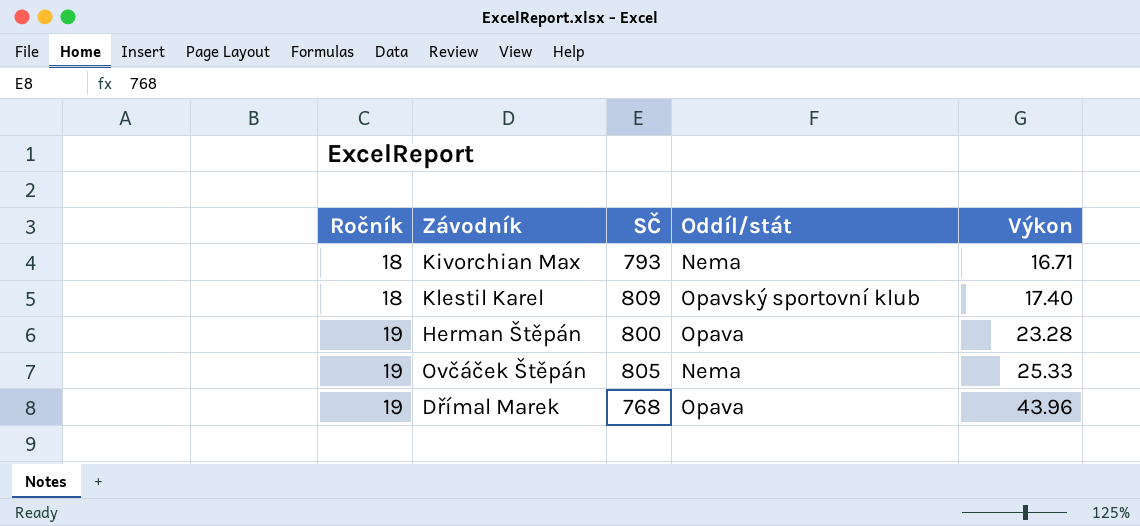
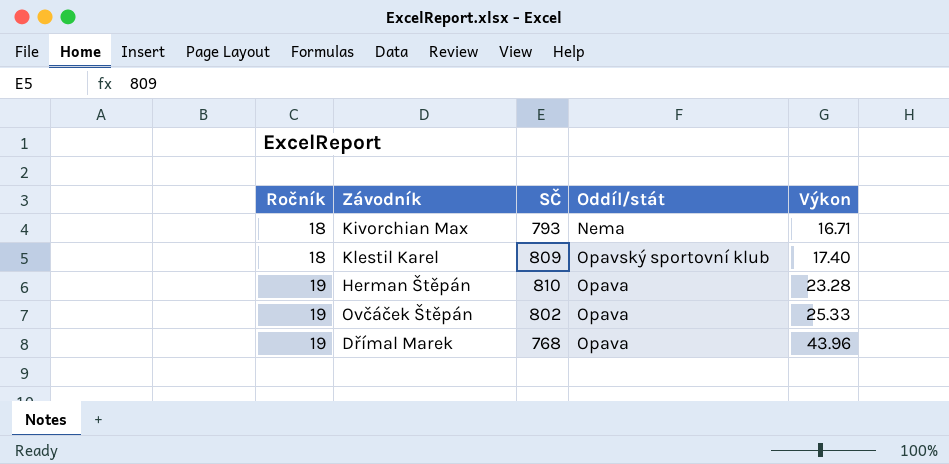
Herman Štěpán | SČ: 800 -> 810
Ovčáček Štěpán | SČ: 805 -> 802
Ovčáček Štěpán | Oddíl/stát: Nema -> Opava

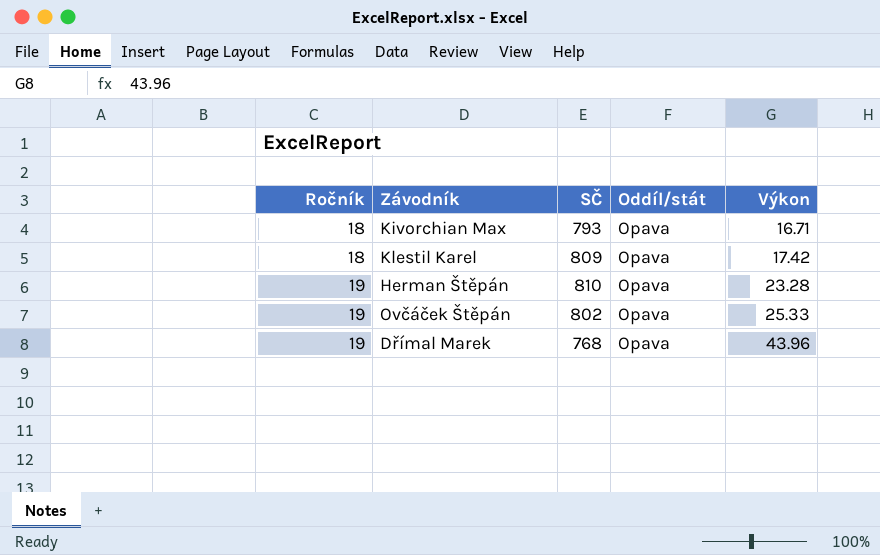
Kivorchian Max | Oddíl/stát: Nema -> Opava
Klestil Karel | Oddíl/stát: Opavský sportovní klub -> Opava
Klestil Karel | Výkon: 17.40 -> 17.42

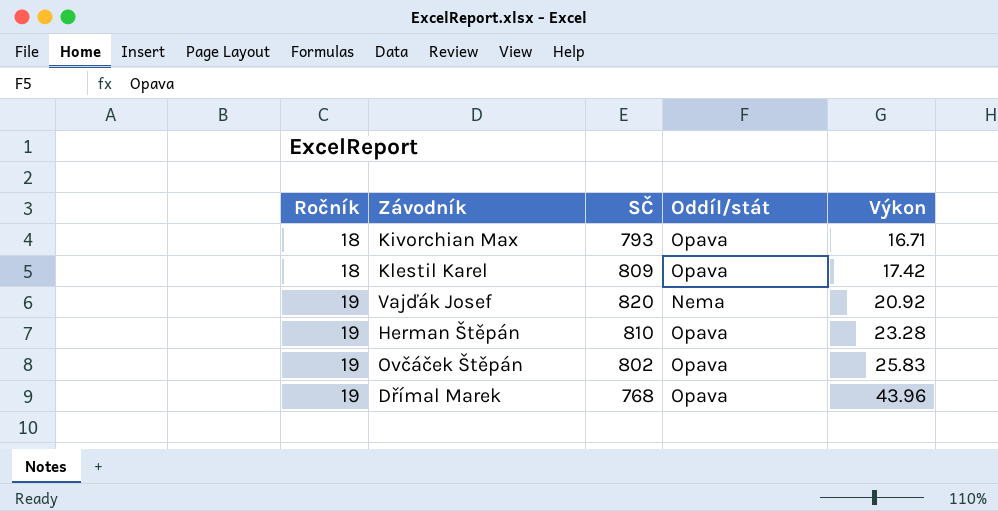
row Vajďák Josef: none -> 19 | 820 | Nema | 20.92
Ovčáček Štěpán | Výkon: 25.33 -> 25.83

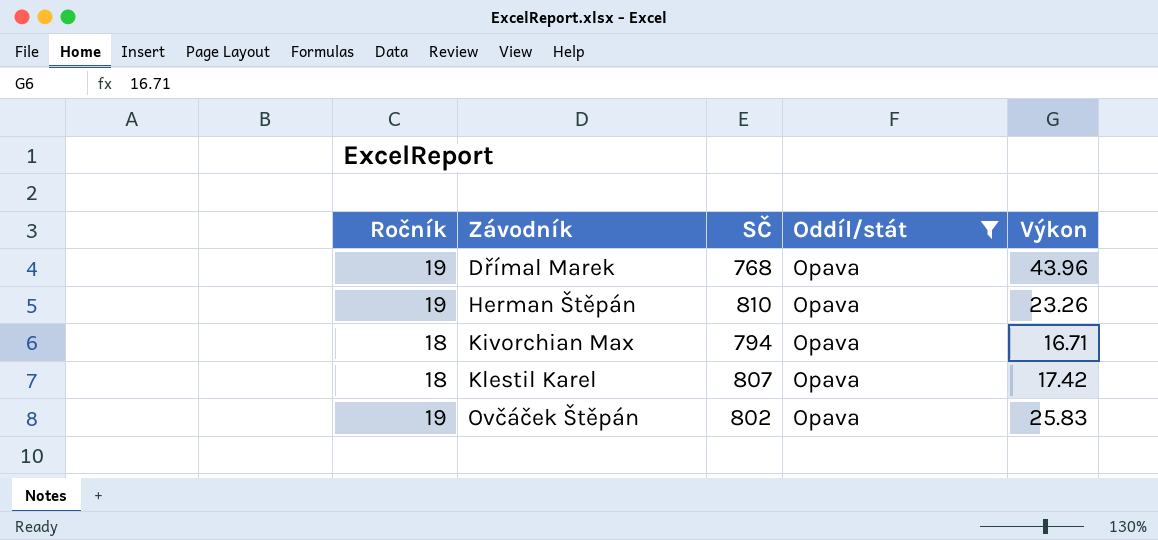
filter: none -> Oddíl/stát = Opava
row order: Ročník ascending -> Závodník ascending
Herman Štěpán | Výkon: 23.28 -> 23.26
Kivorchian Max | SČ: 793 -> 794
Klestil Karel | SČ: 809 -> 807

